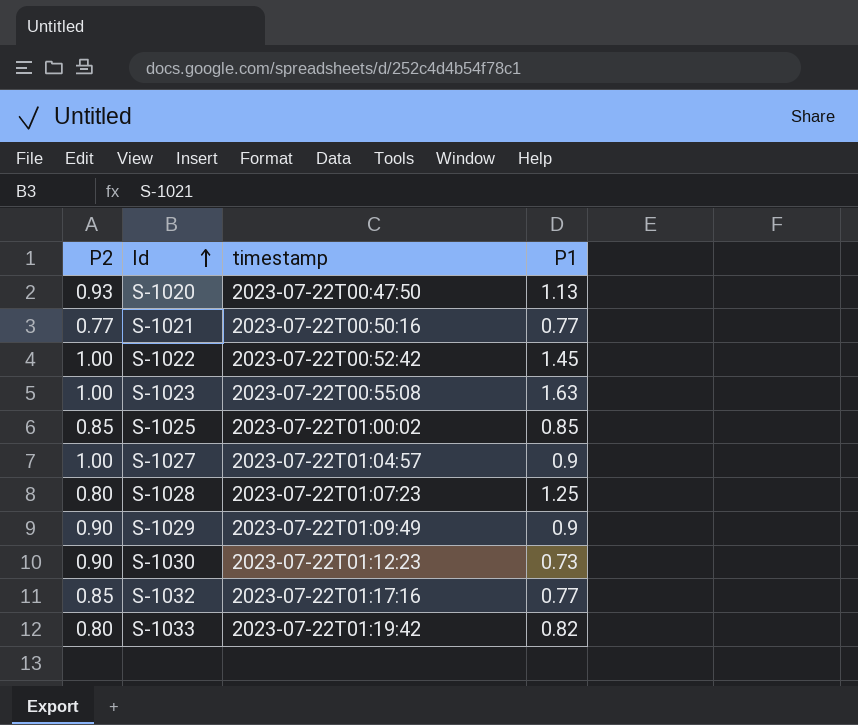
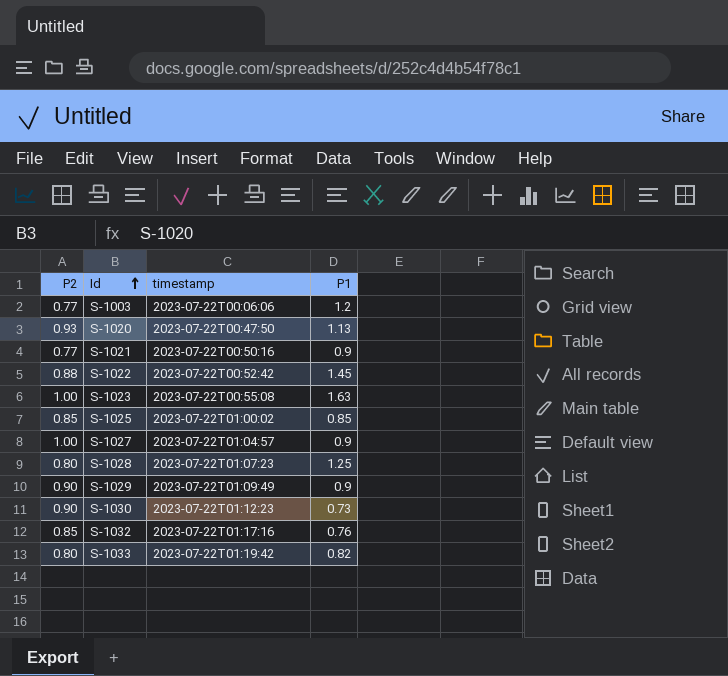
row S-1003: none -> 0.77 | 2023-07-22T00:06:06 | 1.2
S-1021 | P1: 0.77 -> 0.9
S-1022 | P2: 1.00 -> 0.88
S-1032 | P1: 0.77 -> 0.76

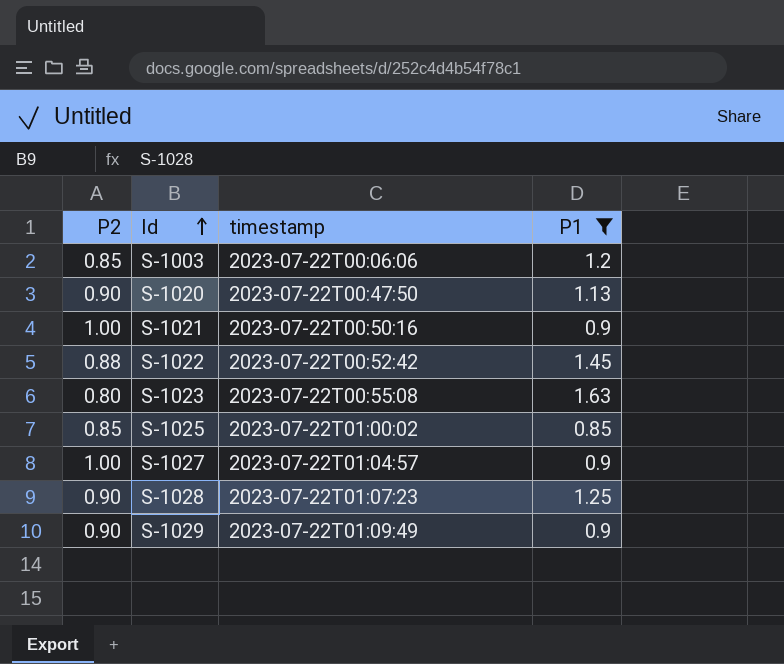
filter: none -> P1 >= 0.85
S-1003 | P2: 0.77 -> 0.85
S-1020 | P2: 0.93 -> 0.90
S-1021 | P2: 0.77 -> 1.00
S-1023 | P2: 1.00 -> 0.80
S-1028 | P2: 0.80 -> 0.90

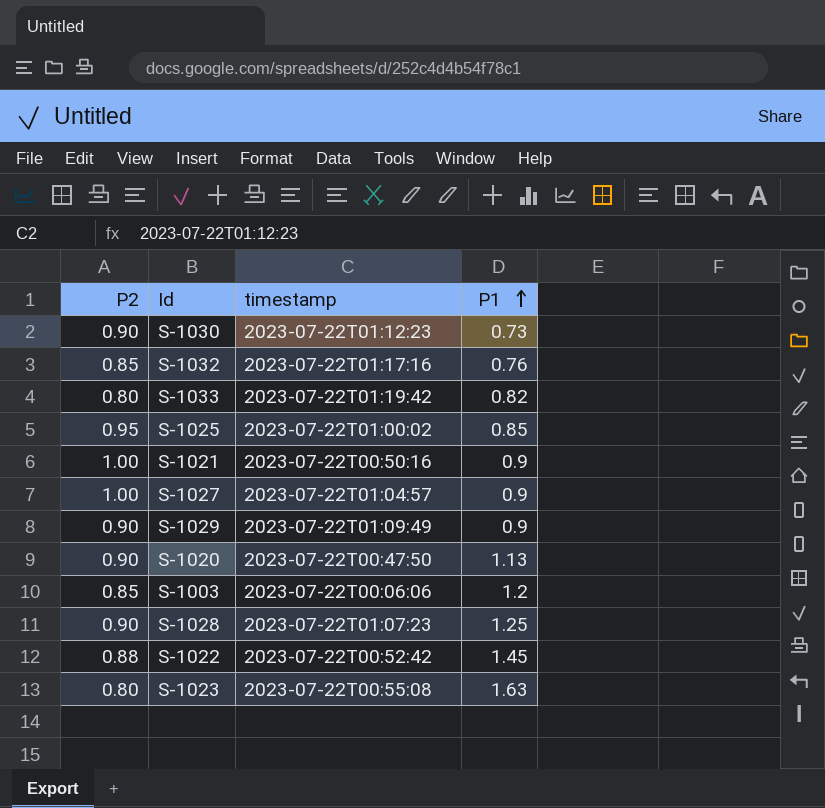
filter: P1 >= 0.85 -> none
row order: Id ascending -> P1 ascending
S-1025 | P2: 0.85 -> 0.95

